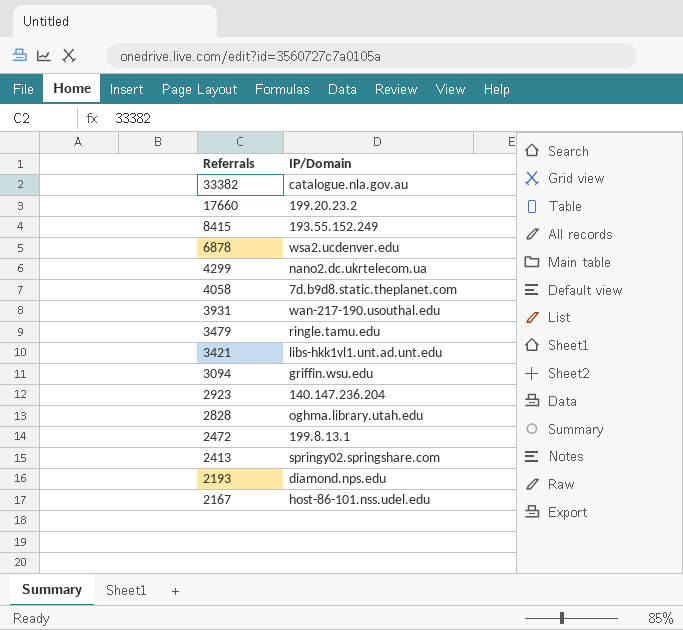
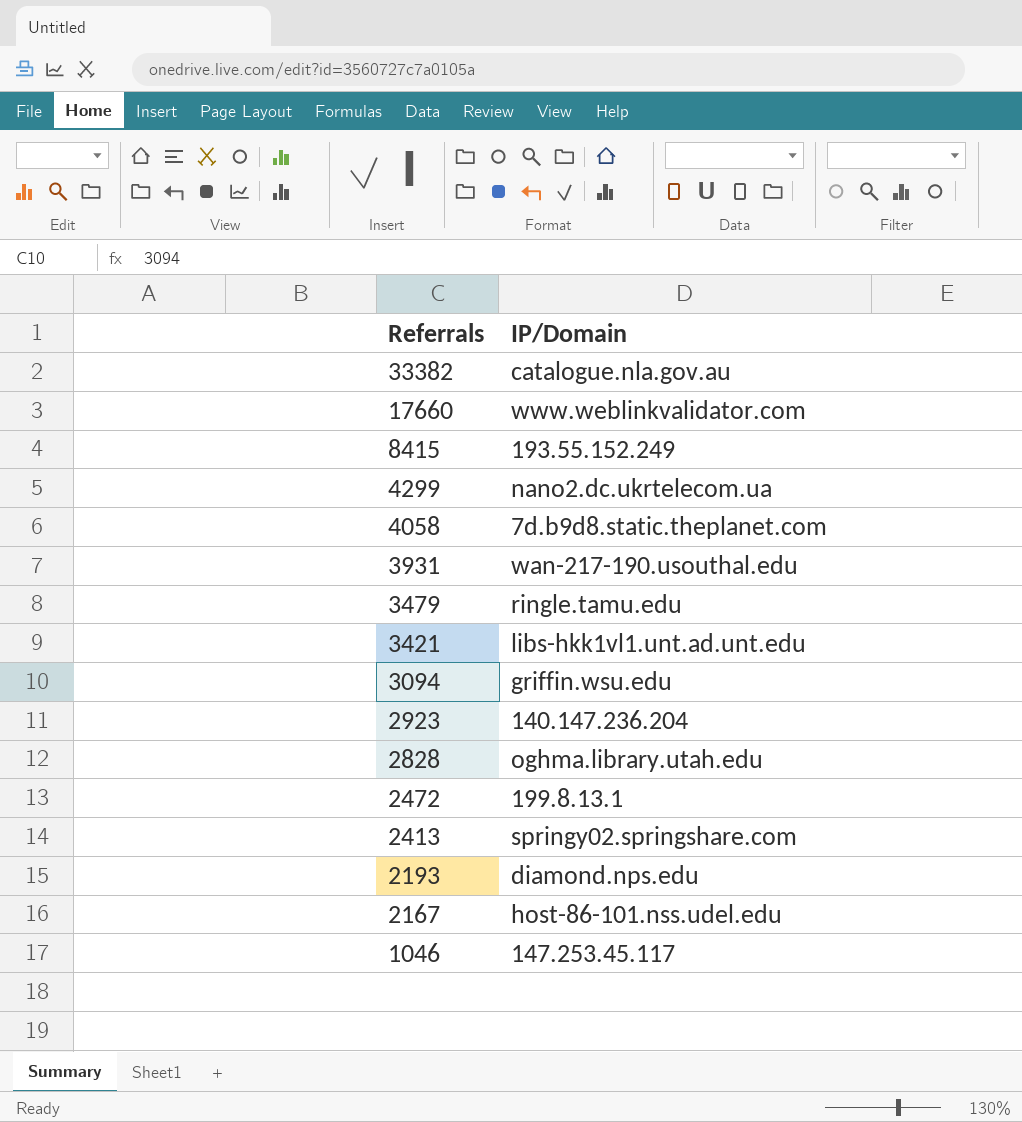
row 6878: wsa2.ucdenver.edu -> none
17660 | IP/Domain: 199.20.23.2 -> www.weblinkvalidator.com
row 1046: none -> 147.253.45.117

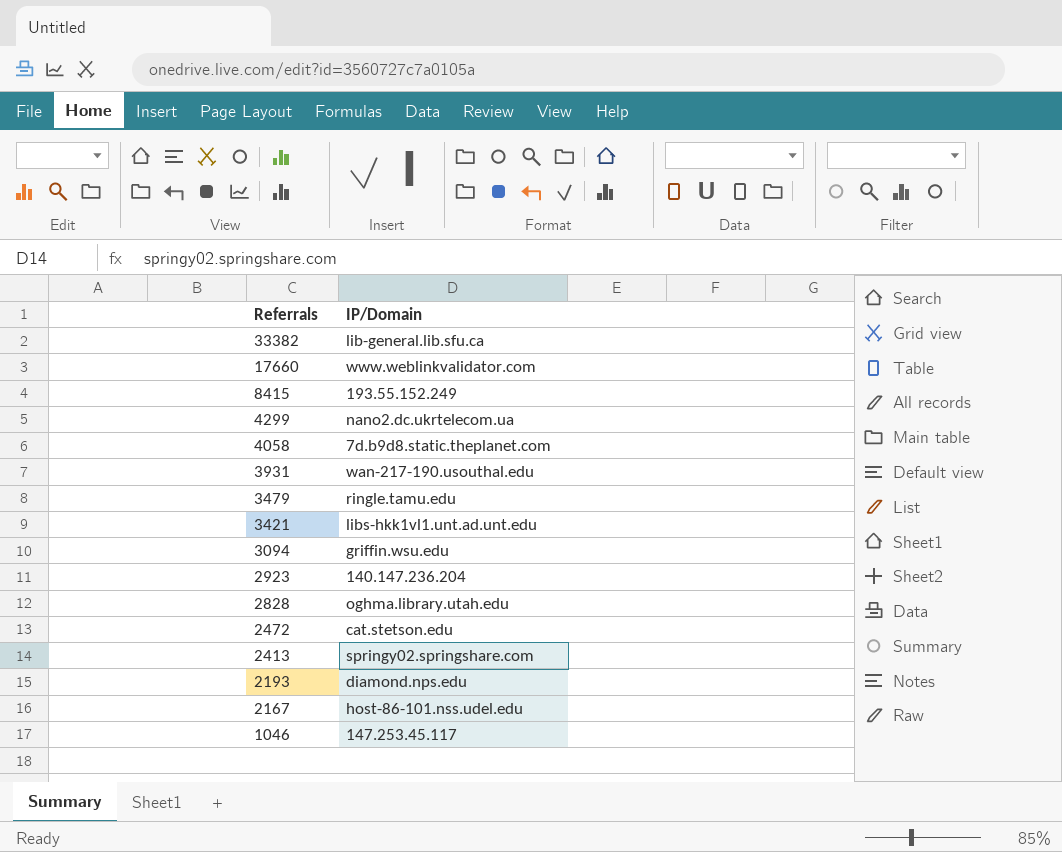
33382 | IP/Domain: catalogue.nla.gov.au -> lib-general.lib.sfu.ca
2472 | IP/Domain: 199.8.13.1 -> cat.stetson.edu

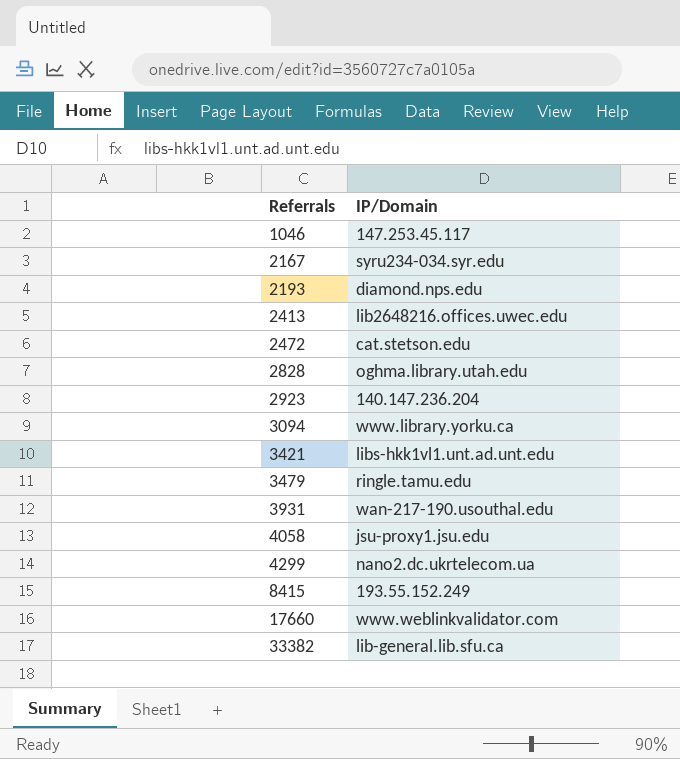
row order: Referrals descending -> Referrals ascending
2167 | IP/Domain: host-86-101.nss.udel.edu -> syru234-034.syr.edu
2413 | IP/Domain: springy02.springshare.com -> lib2648216.offices.uwec.edu
3094 | IP/Domain: griffin.wsu.edu -> www.library.yorku.ca
4058 | IP/Domain: 7d.b9d8.static.theplanet.com -> jsu-proxy1.jsu.edu

